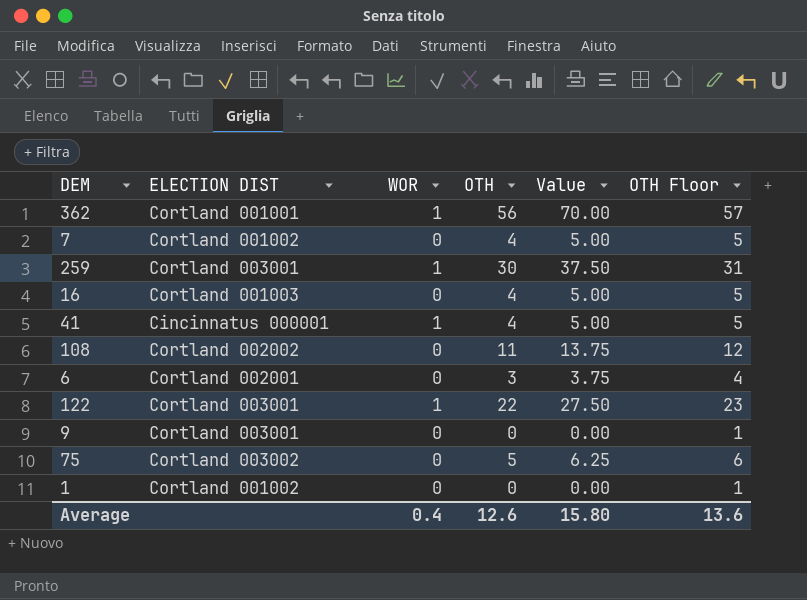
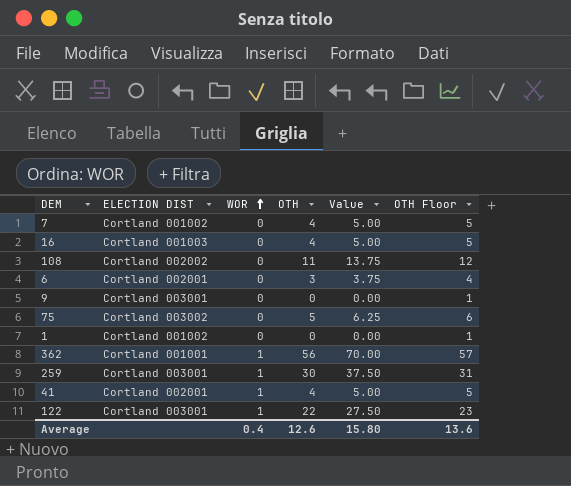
row order: none -> WOR ascending
41 | ELECTION DIST: Cincinnatus 000001 -> Cortland 002001

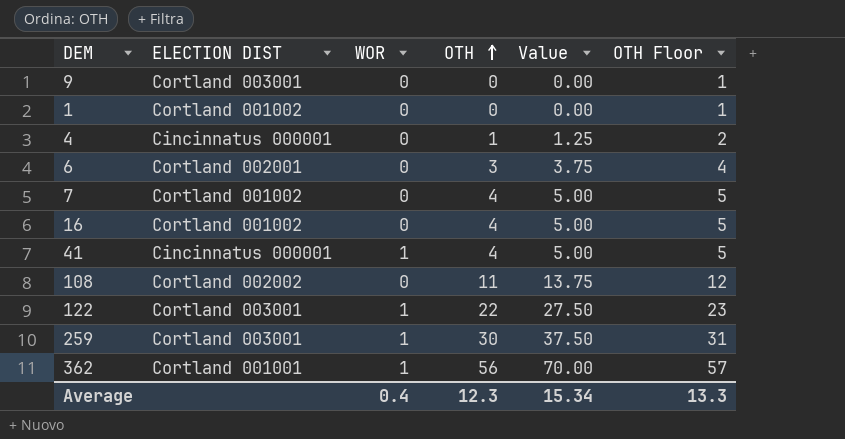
row order: WOR ascending -> OTH ascending
row 75: Cortland 003002 | 0 | 5 | 6.25 | 6 -> none
row 4: none -> Cincinnatus 000001 | 0 | 1 | 1.25 | 2
16 | ELECTION DIST: Cortland 001003 -> Cortland 001002
41 | ELECTION DIST: Cortland 002001 -> Cincinnatus 000001
Average | OTH: 12.6 -> 12.3
Average | Value: 15.80 -> 15.34
Average | OTH Floor: 13.6 -> 13.3

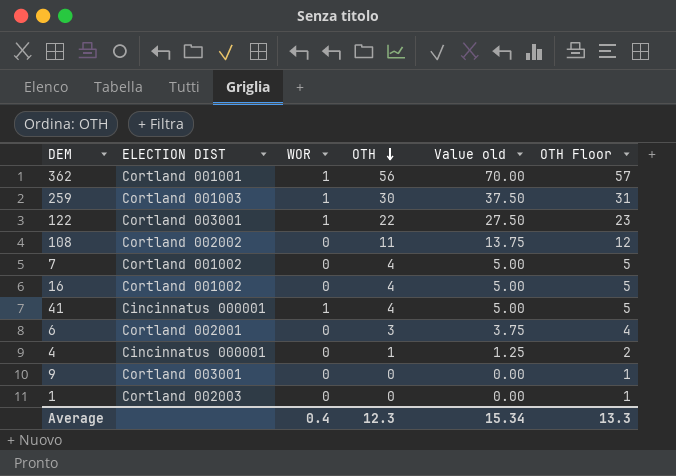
row order: OTH ascending -> OTH descending
column name: Value -> Value old
259 | ELECTION DIST: Cortland 003001 -> Cortland 001003
1 | ELECTION DIST: Cortland 001002 -> Cortland 002003

